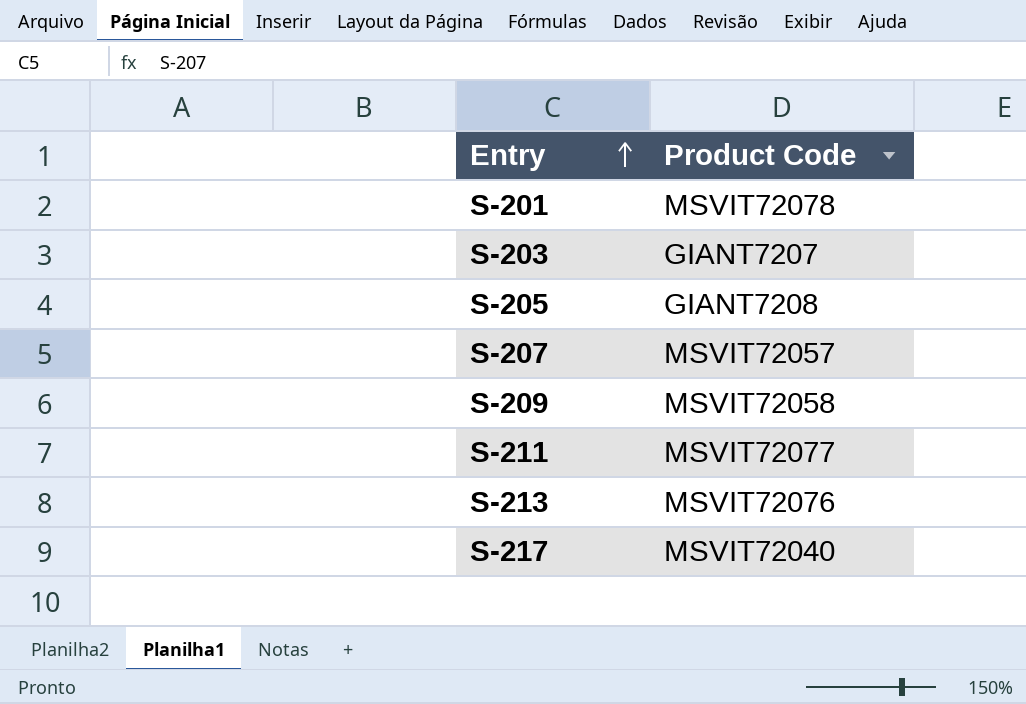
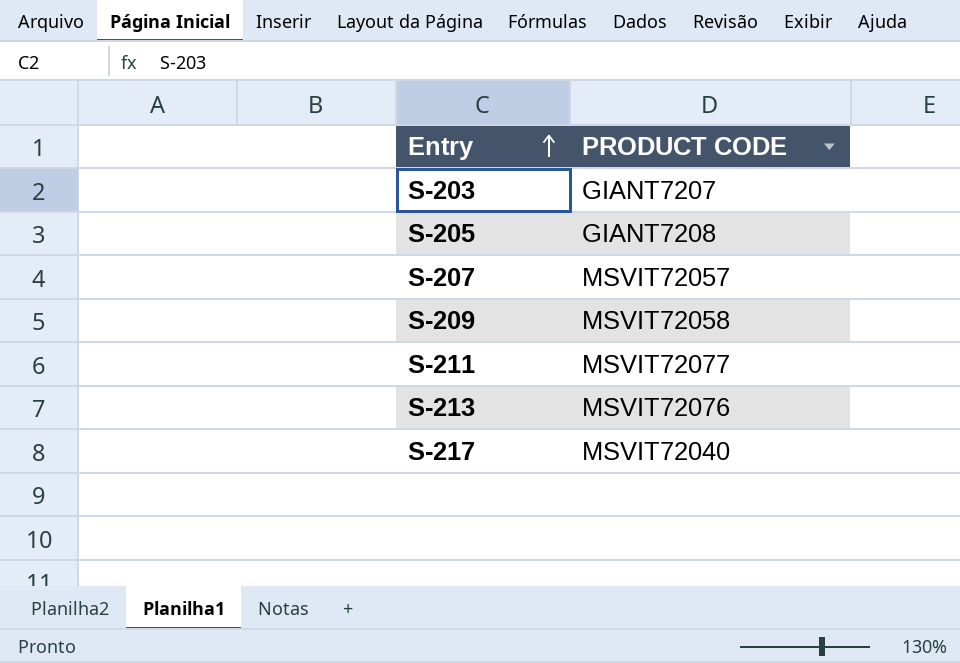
column name: Product Code -> PRODUCT CODE
row S-201: MSVIT72078 -> none

